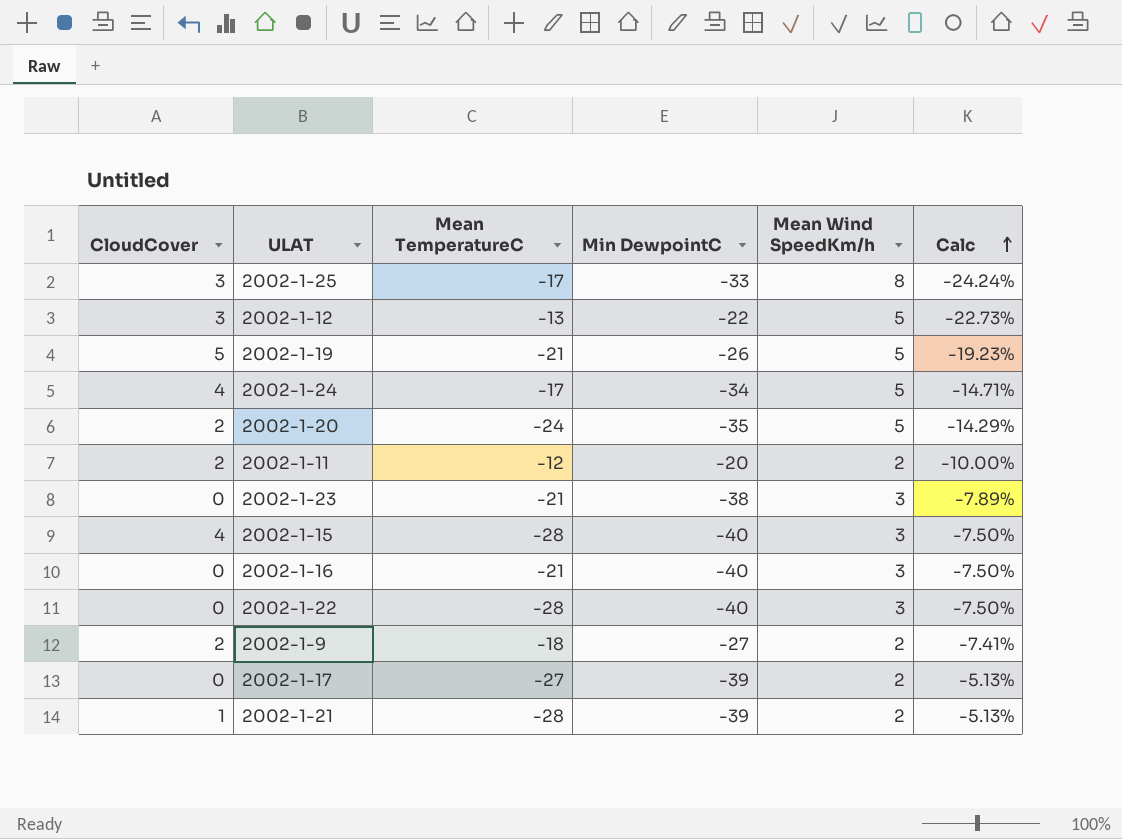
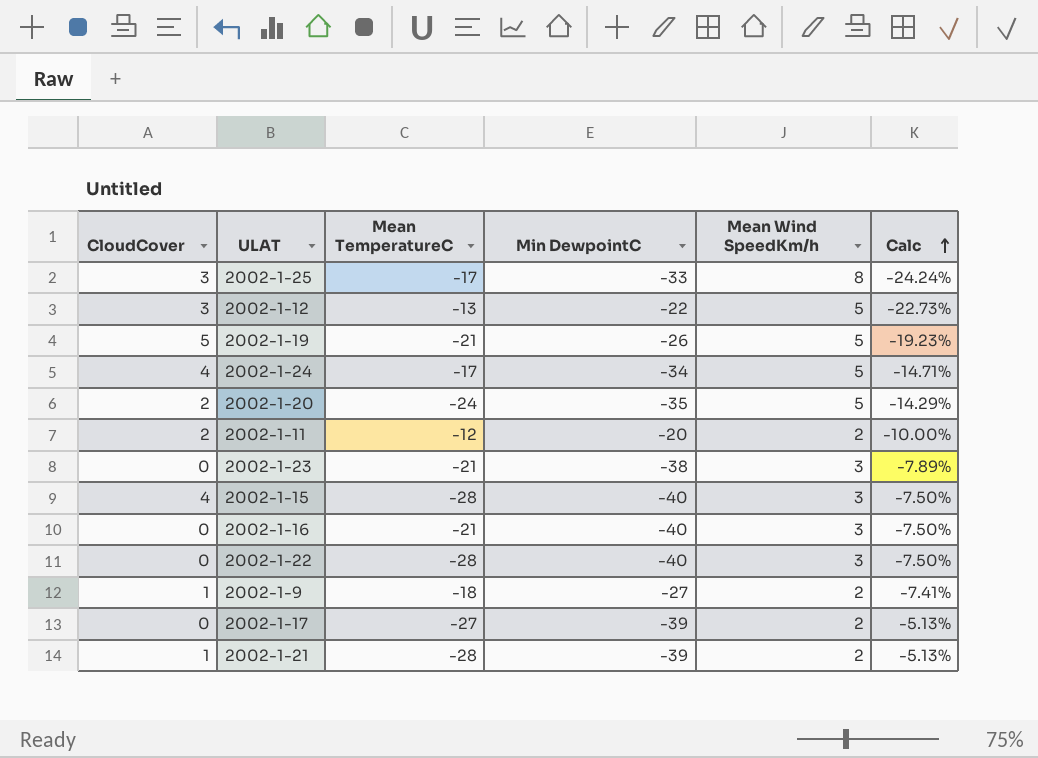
2002-1-9 | CloudCover: 2 -> 1

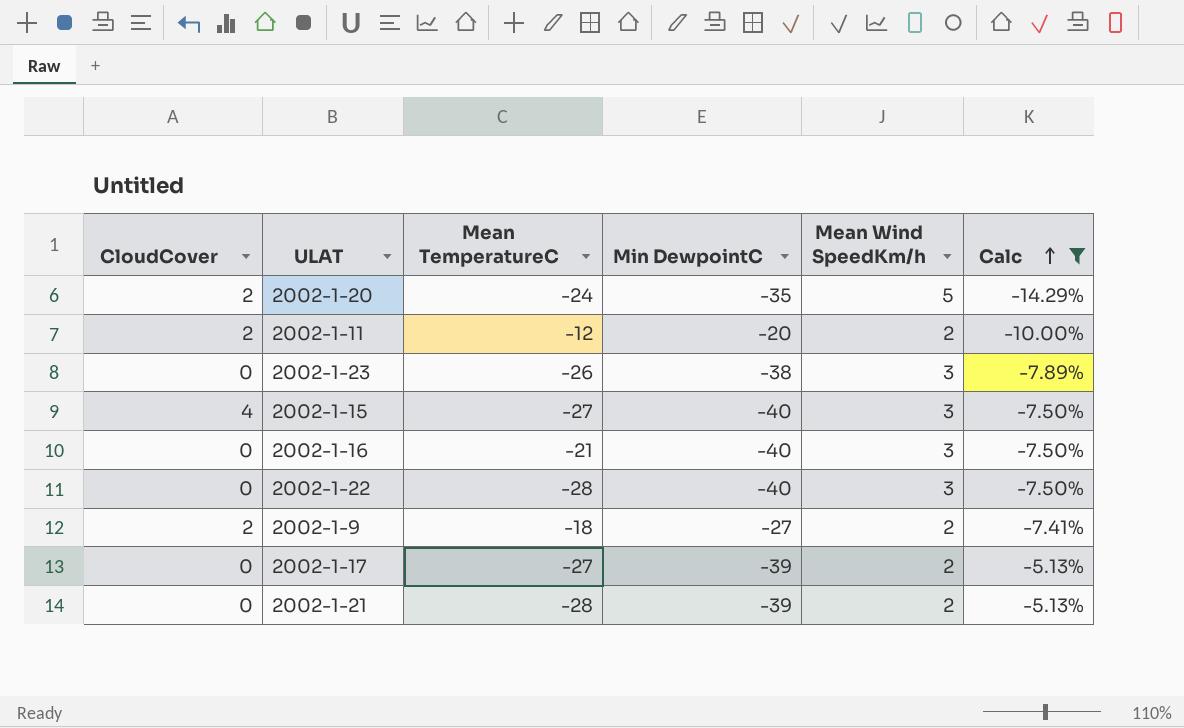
filter: none -> Calc >= -14.29%
2002-1-23 | Mean TemperatureC: -21 -> -26
2002-1-15 | Mean TemperatureC: -28 -> -27
2002-1-9 | CloudCover: 1 -> 2
2002-1-21 | CloudCover: 1 -> 0

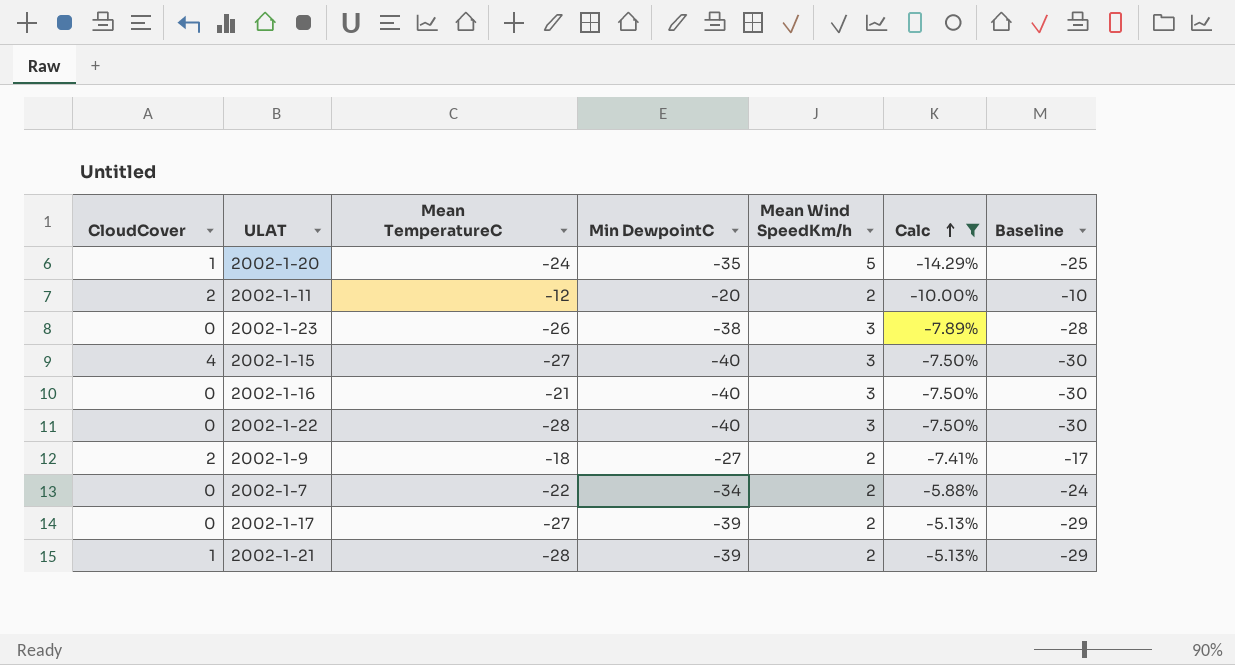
column Baseline | formula: none -> [Min DewpointC] + 10
2002-1-20 | CloudCover: 2 -> 1
row 2002-1-7: none -> 0 | -22 | -34 | 2 | -5.88% | -24
2002-1-21 | CloudCover: 0 -> 1

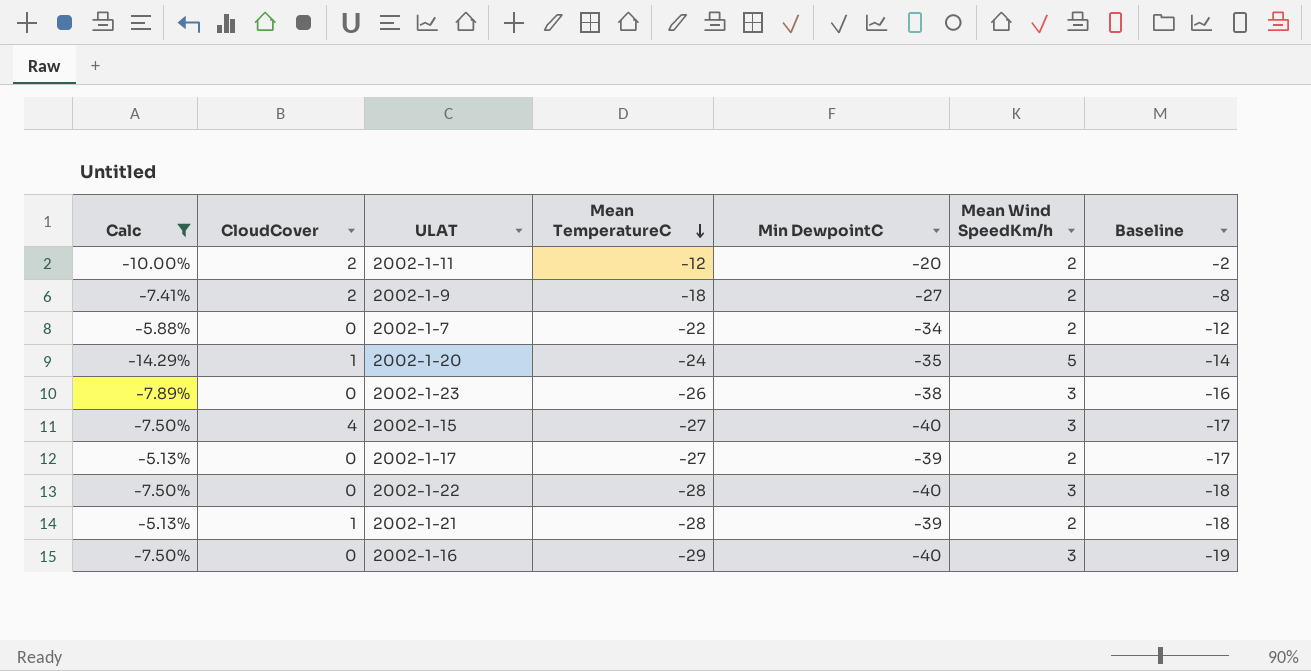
row order: Calc ascending -> Mean TemperatureC descending
column Calc | position: 6 -> 1
column Baseline | formula: [Min DewpointC] + 10 -> [Mean TemperatureC] + 10
2002-1-16 | Mean TemperatureC: -21 -> -29

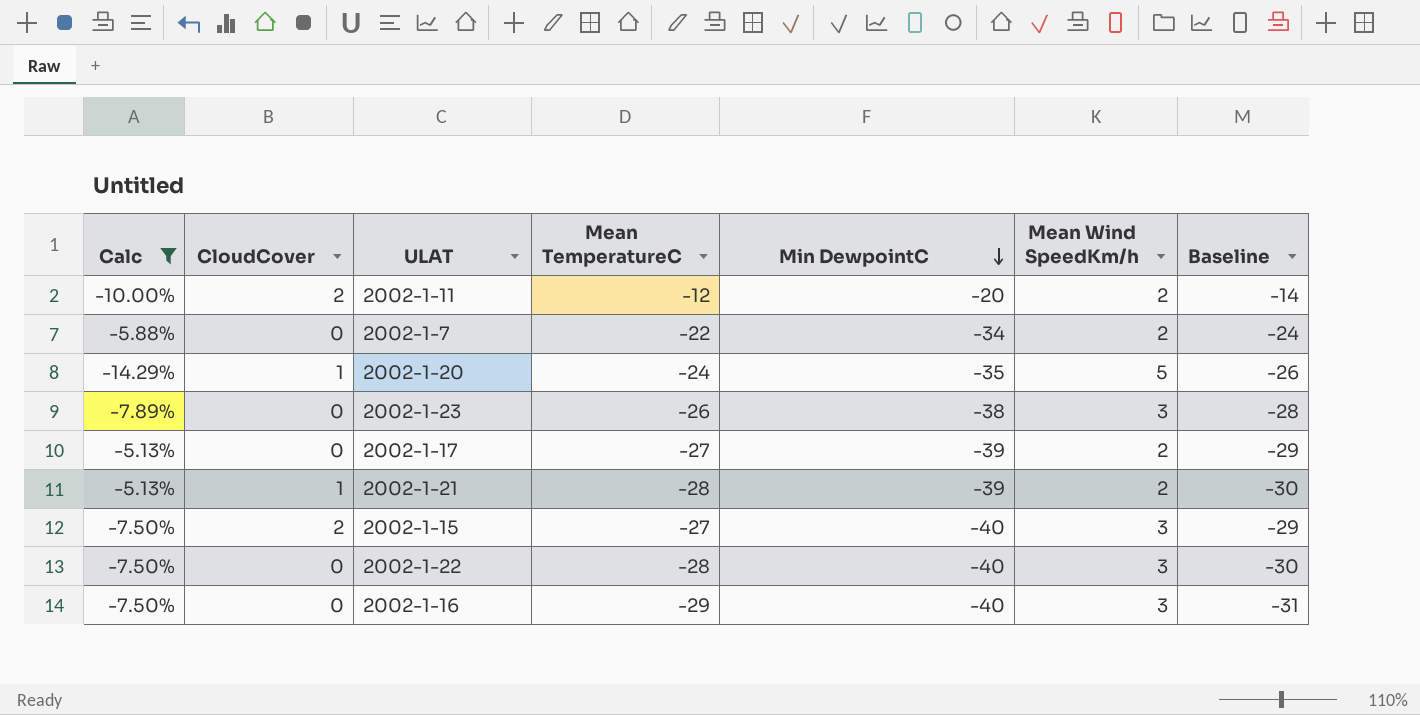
row order: Mean TemperatureC descending -> Min DewpointC descending
column Baseline | formula: [Mean TemperatureC] + 10 -> [Mean TemperatureC] - 2
row 2002-1-9: -7.41% | 2 | -18 | -27 | 2 | -8 -> none
2002-1-15 | CloudCover: 4 -> 2

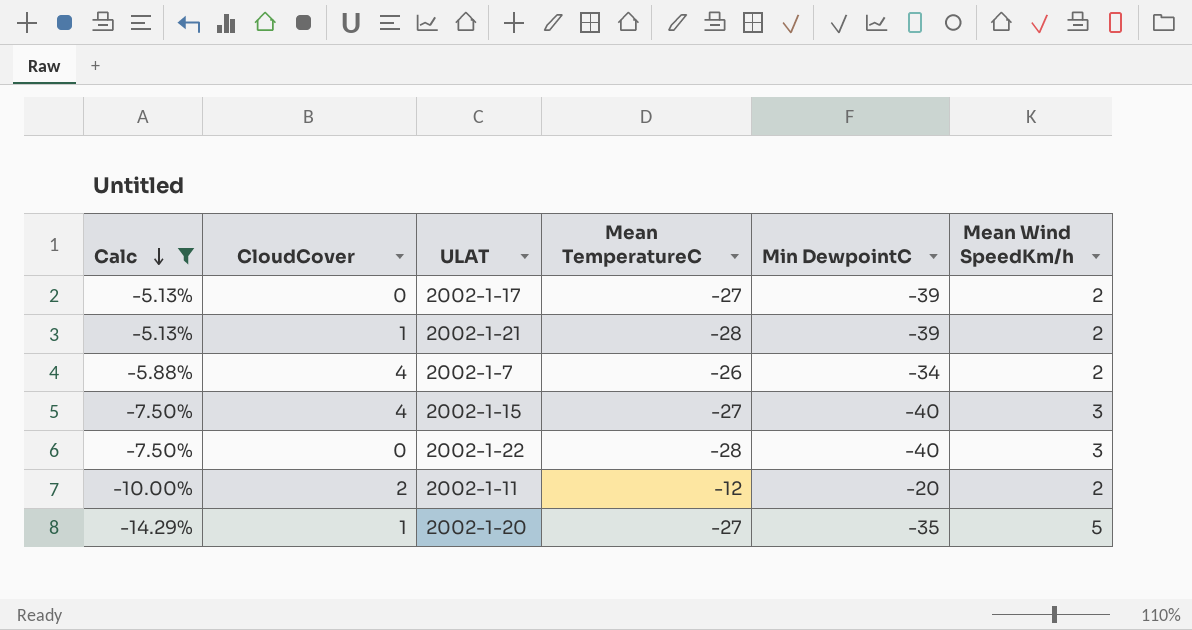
row order: Min DewpointC descending -> Calc descending
column Baseline | formula: [Mean TemperatureC] - 2 -> none
row 2002-1-23: -7.89% | 0 | -26 | -38 | 3 | -28 -> none
row 2002-1-16: -7.50% | 0 | -29 | -40 | 3 | -31 -> none
2002-1-7 | CloudCover: 0 -> 4
2002-1-7 | Mean TemperatureC: -22 -> -26
2002-1-15 | CloudCover: 2 -> 4
2002-1-20 | Mean TemperatureC: -24 -> -27

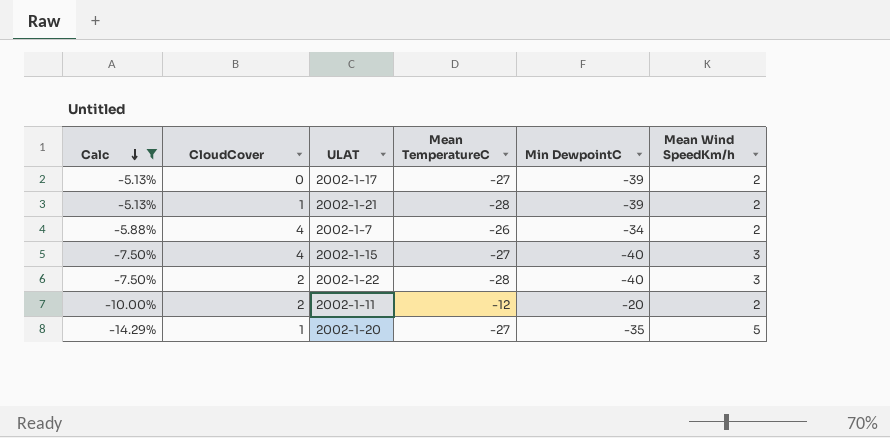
2002-1-22 | CloudCover: 0 -> 2

